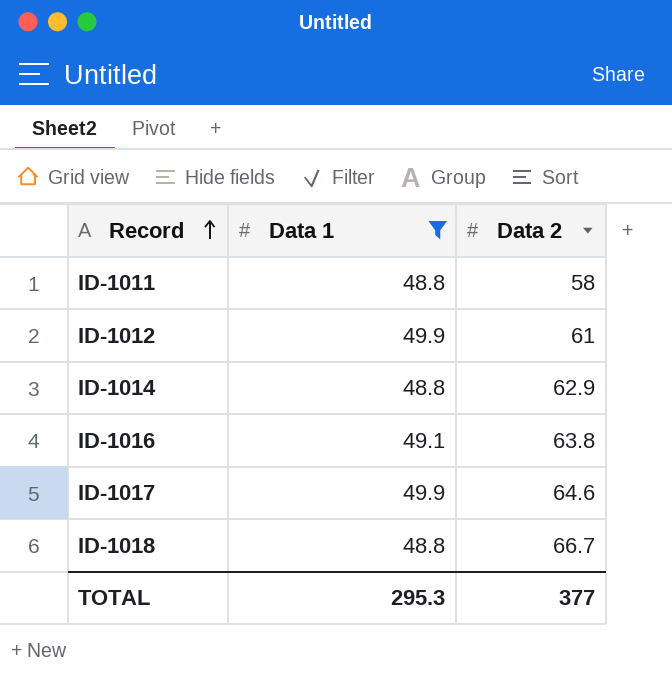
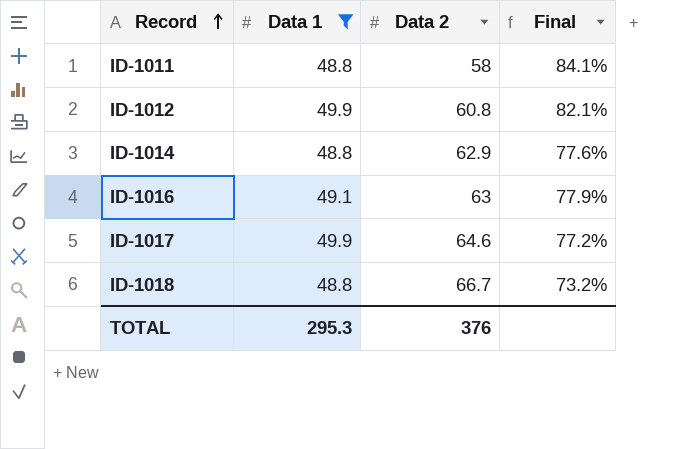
column Final | formula: none -> [Data 1] / [Data 2]
ID-1012 | Data 2: 61 -> 60.8
ID-1016 | Data 2: 63.8 -> 63
TOTAL | Data 2: 377 -> 376

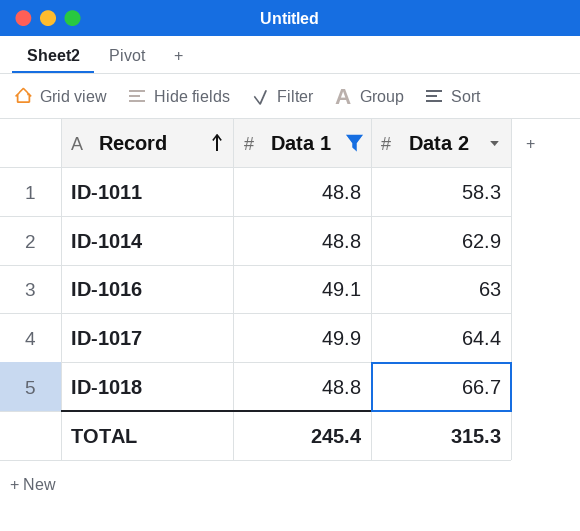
column Final | formula: [Data 1] / [Data 2] -> none
row ID-1012: 49.9 | 60.8 | 82.1% -> none
ID-1011 | Data 2: 58 -> 58.3
ID-1017 | Data 2: 64.6 -> 64.4
TOTAL | Data 1: 295.3 -> 245.4
TOTAL | Data 2: 376 -> 315.3

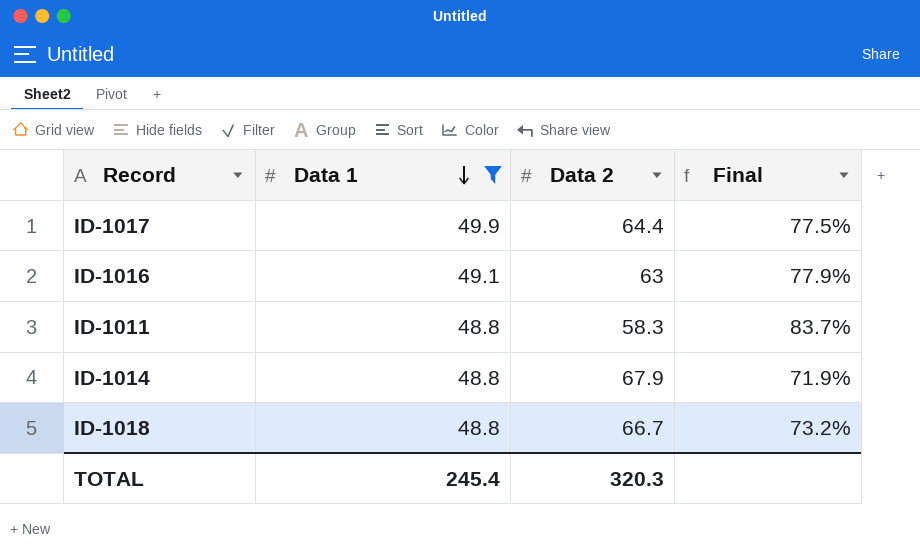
row order: Record ascending -> Data 1 descending
column Final | formula: none -> [Data 1] / [Data 2]
ID-1014 | Data 2: 62.9 -> 67.9
TOTAL | Data 2: 315.3 -> 320.3

